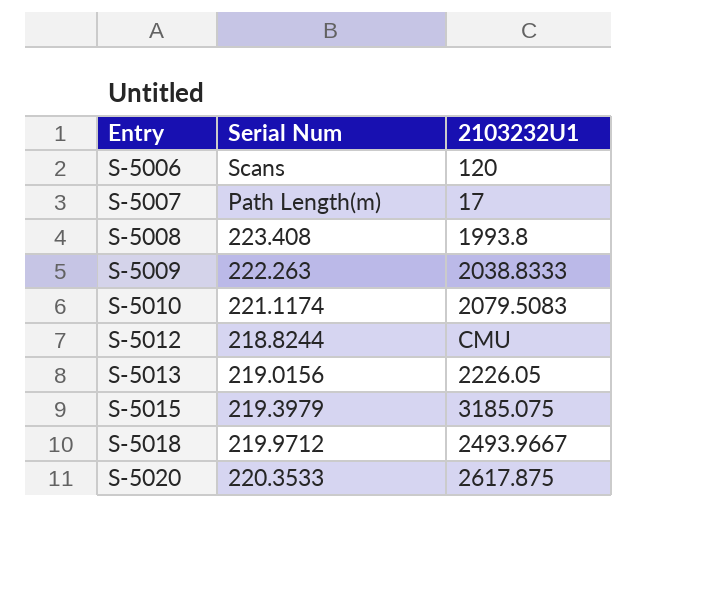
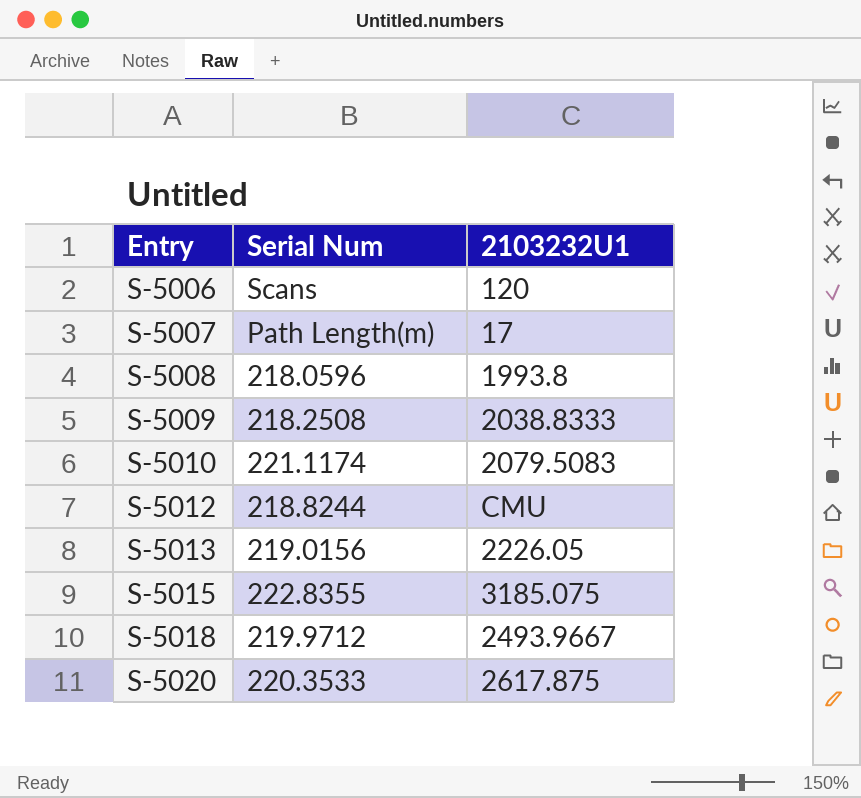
S-5008 | Serial Num: 223.408 -> 218.0596
S-5009 | Serial Num: 222.263 -> 218.2508
S-5015 | Serial Num: 219.3979 -> 222.8355

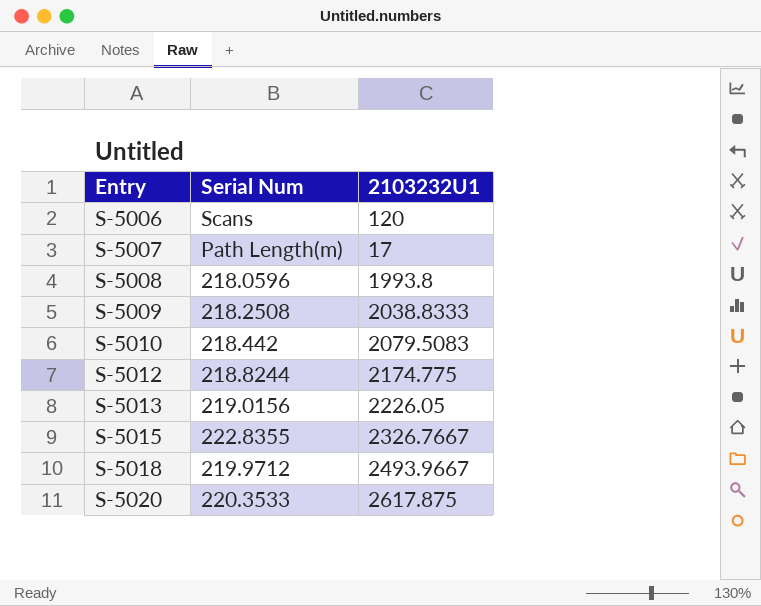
S-5010 | Serial Num: 221.1174 -> 218.442
S-5012 | 2103232U1: CMU -> 2174.775
S-5015 | 2103232U1: 3185.075 -> 2326.7667

